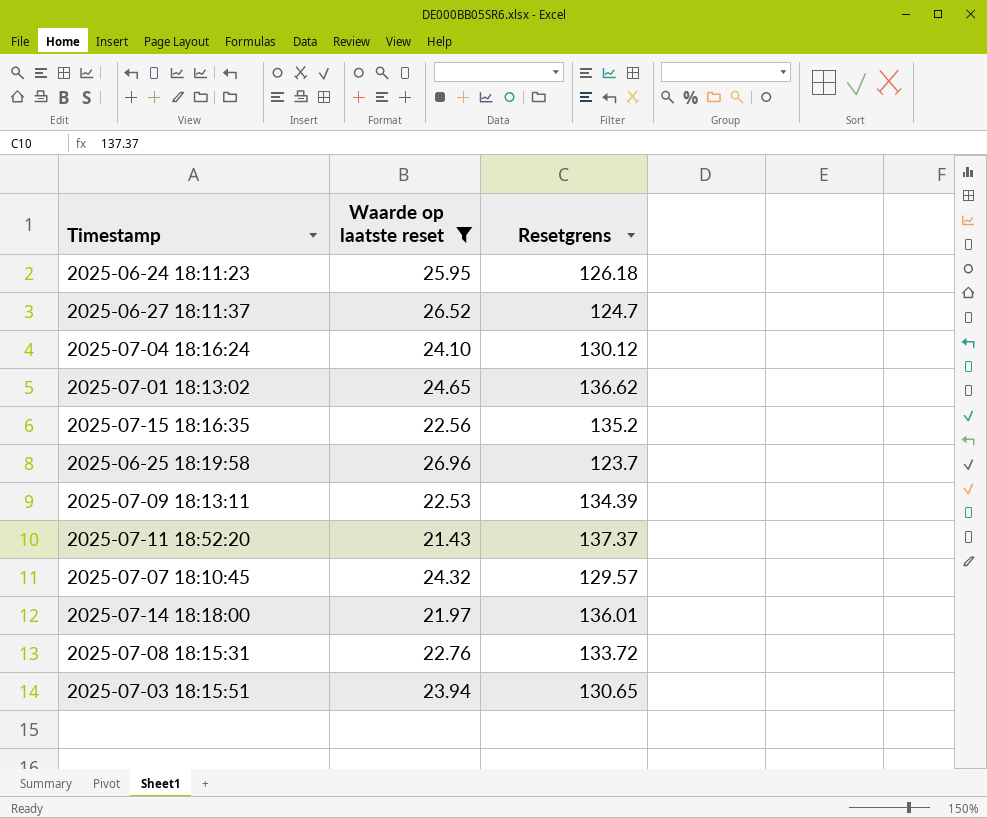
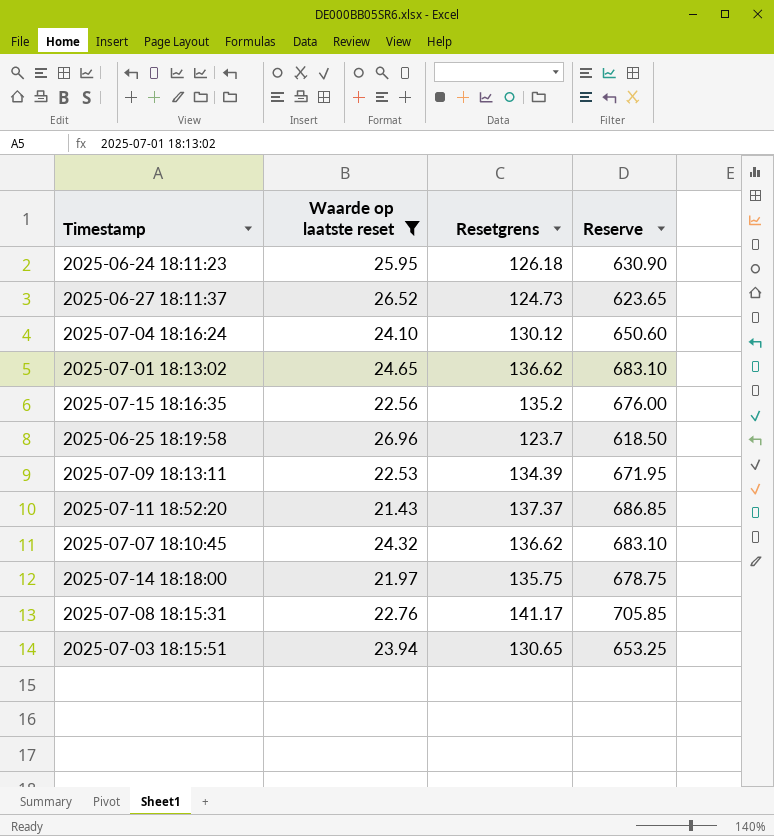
column Reserve | formula: none -> [Resetgrens] * 5
2025-06-27 18:11:37 | Resetgrens: 124.7 -> 124.73
2025-07-07 18:10:45 | Resetgrens: 129.57 -> 136.62
2025-07-14 18:18:00 | Resetgrens: 136.01 -> 135.75
2025-07-08 18:15:31 | Resetgrens: 133.72 -> 141.17

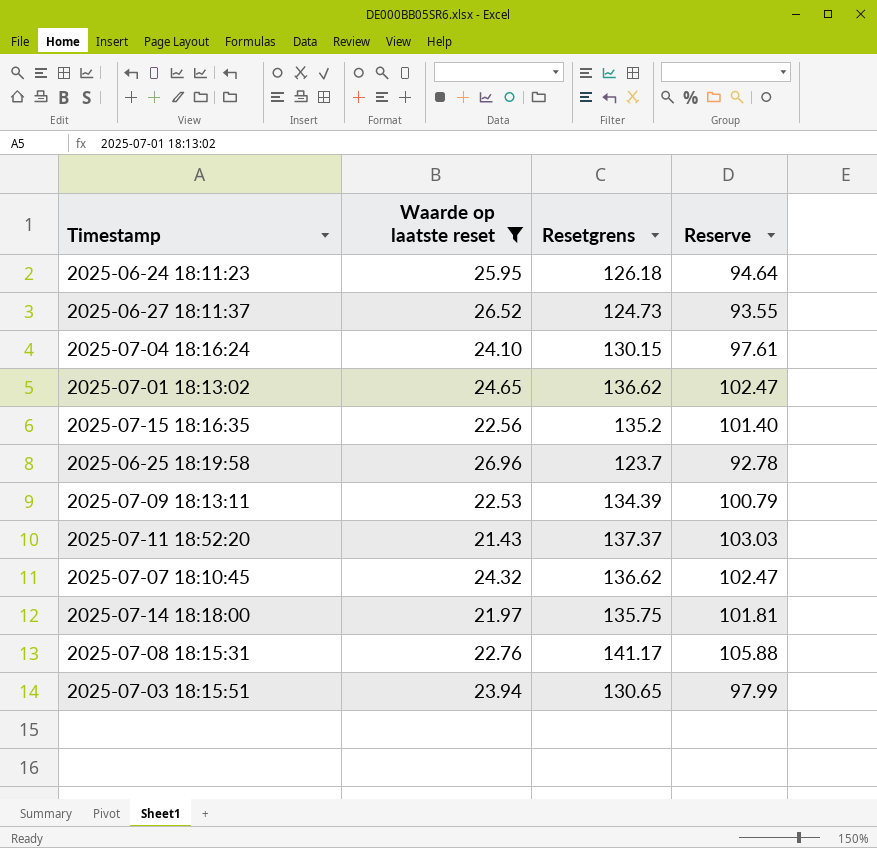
column Reserve | formula: [Resetgrens] * 5 -> [Resetgrens] * 0.75
2025-07-04 18:16:24 | Resetgrens: 130.12 -> 130.15

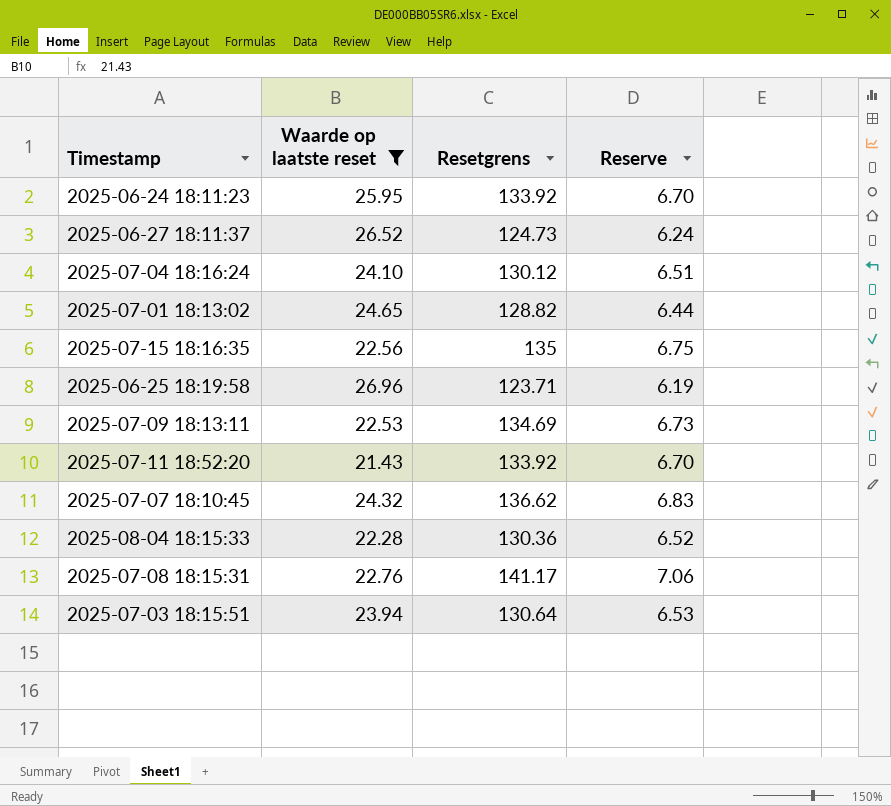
column Reserve | formula: [Resetgrens] * 0.75 -> [Resetgrens] * 0.05
row 2025-07-14 18:18:00: 21.97 | 135.75 | 101.81 -> none
2025-06-24 18:11:23 | Resetgrens: 126.18 -> 133.92
2025-07-04 18:16:24 | Resetgrens: 130.15 -> 130.12
2025-07-01 18:13:02 | Resetgrens: 136.62 -> 128.82
2025-07-15 18:16:35 | Resetgrens: 135.2 -> 135
2025-06-25 18:19:58 | Resetgrens: 123.7 -> 123.71
2025-07-09 18:13:11 | Resetgrens: 134.39 -> 134.69
2025-07-11 18:52:20 | Resetgrens: 137.37 -> 133.92
row 2025-08-04 18:15:33: none -> 22.28 | 130.36 | 6.52
2025-07-03 18:15:51 | Resetgrens: 130.65 -> 130.64

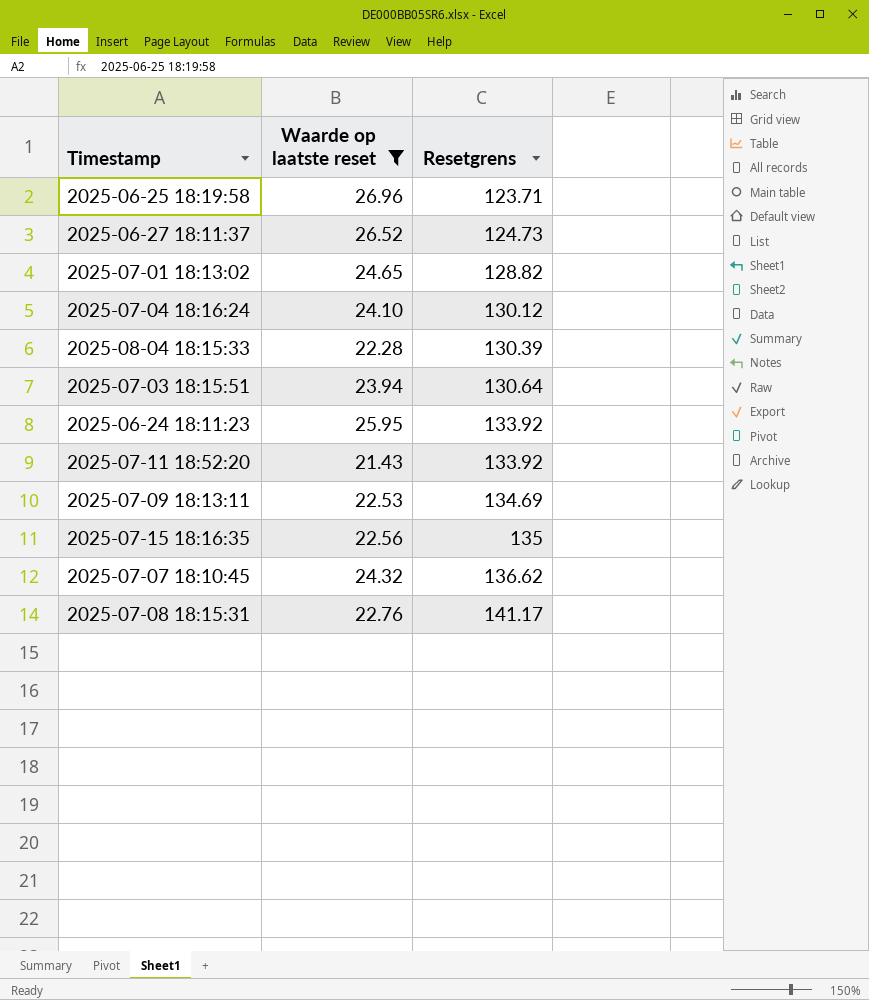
row order: none -> Resetgrens ascending
column Reserve | formula: [Resetgrens] * 0.05 -> none
2025-08-04 18:15:33 | Resetgrens: 130.36 -> 130.39

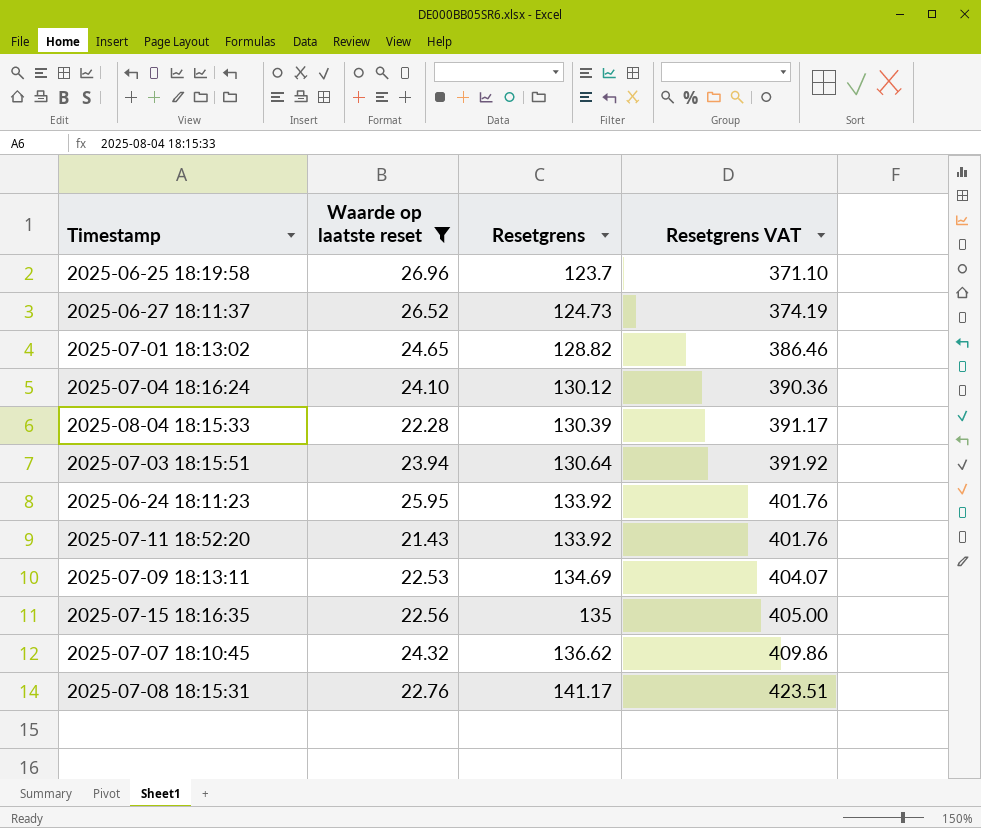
column Resetgrens VAT | formula: none -> [Resetgrens] * 3
2025-06-25 18:19:58 | Resetgrens: 123.71 -> 123.7

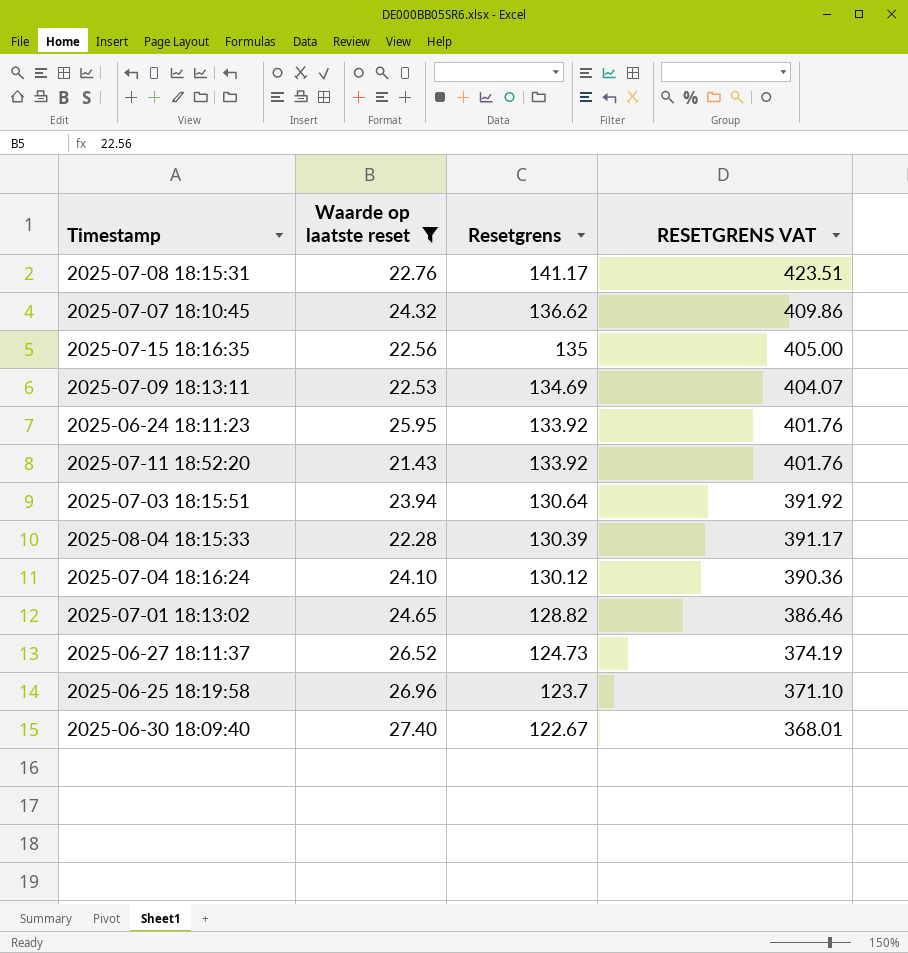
row order: Resetgrens ascending -> Resetgrens descending
column name: Resetgrens VAT -> RESETGRENS VAT
row 2025-06-30 18:09:40: none -> 27.40 | 122.67 | 368.01

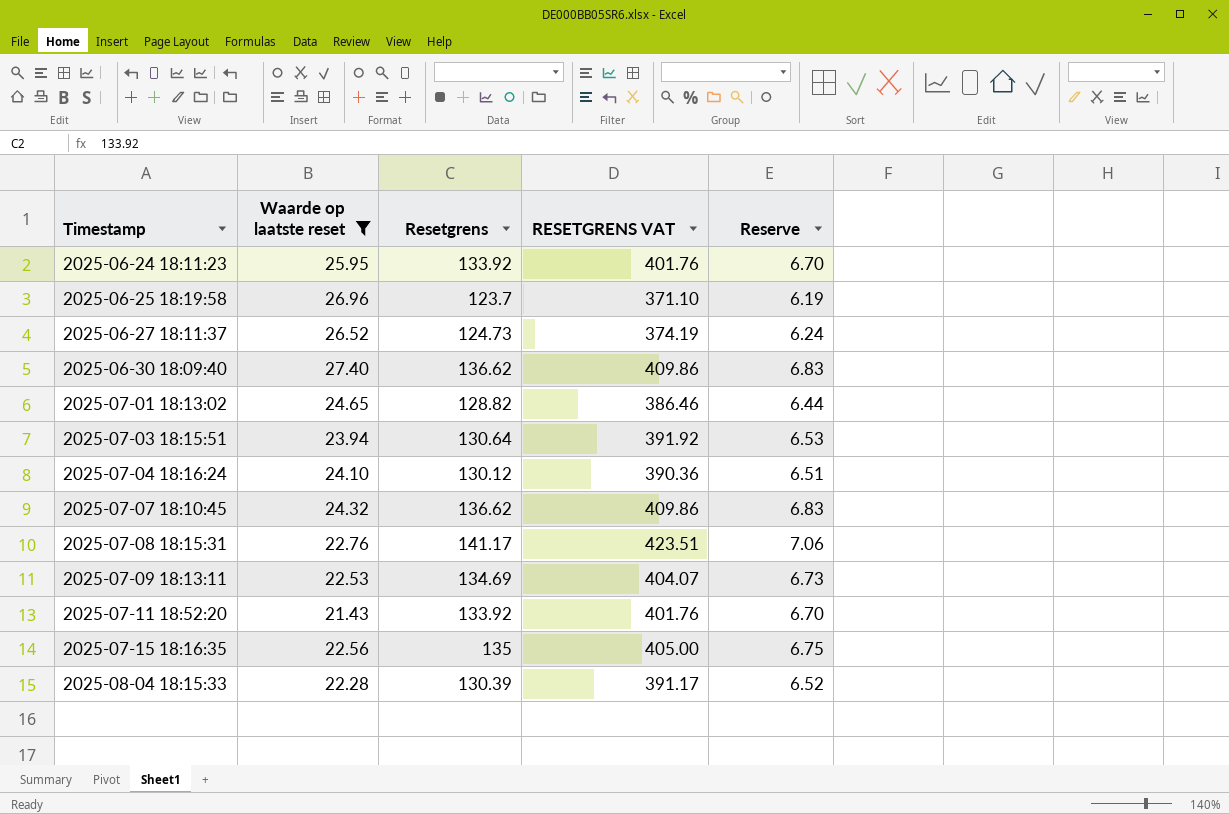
row order: Resetgrens descending -> Timestamp ascending
column Reserve | formula: none -> [Resetgrens] * 0.05
2025-06-30 18:09:40 | Resetgrens: 122.67 -> 136.62
2025-06-30 18:09:40 | RESETGRENS VAT: 368.01 -> 409.86

